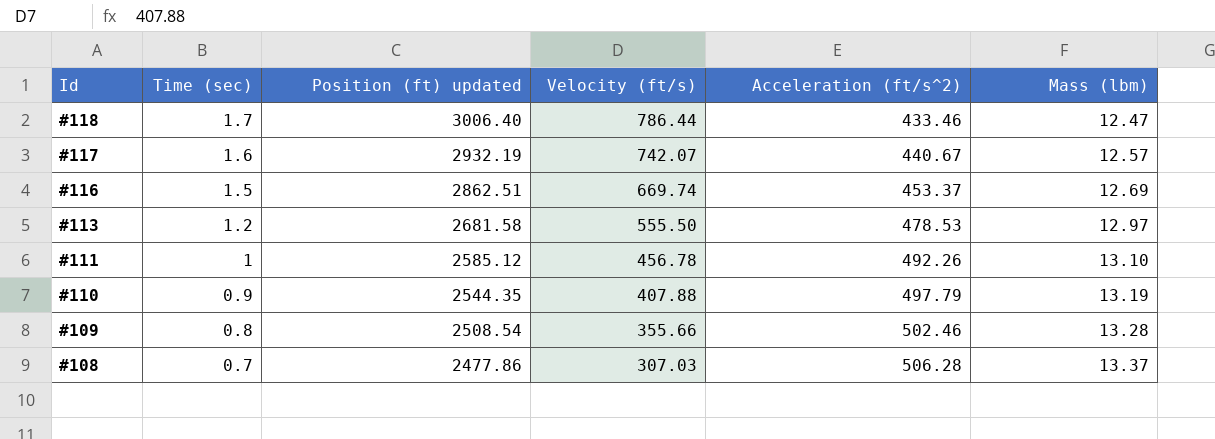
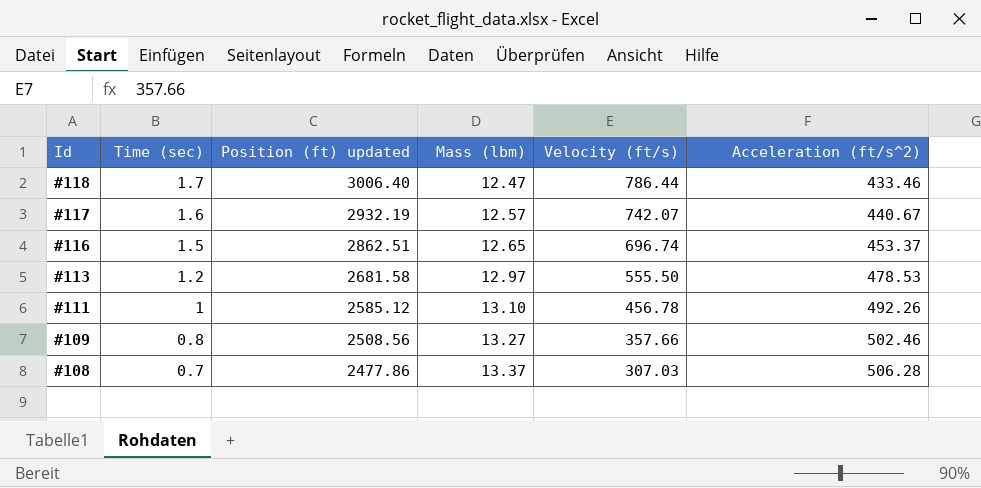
column Mass (lbm) | position: 6 -> 4
row #110: 0.9 | 2544.35 | 407.88 | 497.79 | 13.19 -> none
#116 | Mass (lbm): 12.69 -> 12.65
#116 | Velocity (ft/s): 669.74 -> 696.74
#109 | Position (ft) updated: 2508.54 -> 2508.56
#109 | Mass (lbm): 13.28 -> 13.27
#109 | Velocity (ft/s): 355.66 -> 357.66

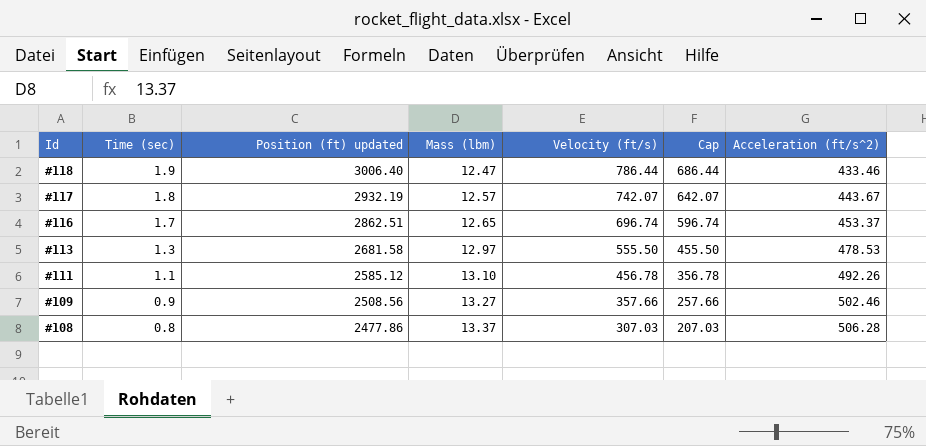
column Cap | formula: none -> [Velocity (ft/s)] - 100
#118 | Time (sec): 1.7 -> 1.9
#117 | Time (sec): 1.6 -> 1.8
#117 | Acceleration (ft/s^2): 440.67 -> 443.67
#116 | Time (sec): 1.5 -> 1.7
#113 | Time (sec): 1.2 -> 1.3
#111 | Time (sec): 1 -> 1.1
#109 | Time (sec): 0.8 -> 0.9
#108 | Time (sec): 0.7 -> 0.8

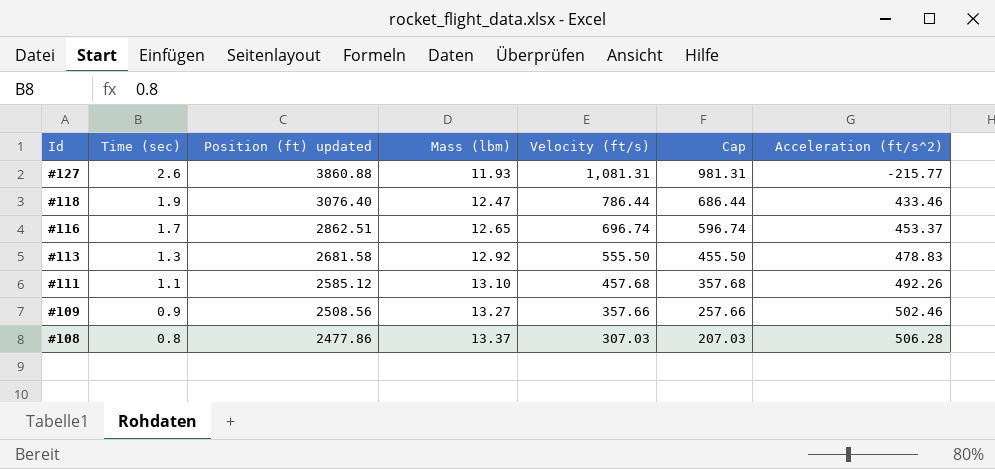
row #117: 1.8 | 2932.19 | 12.57 | 742.07 | 642.07 | 443.67 -> none
row #127: none -> 2.6 | 3860.88 | 11.93 | 1,081.31 | 981.31 | -215.77
#118 | Position (ft) updated: 3006.40 -> 3076.40
#113 | Mass (lbm): 12.97 -> 12.92
#113 | Acceleration (ft/s^2): 478.53 -> 478.83
#111 | Velocity (ft/s): 456.78 -> 457.68
#111 | Cap: 356.78 -> 357.68

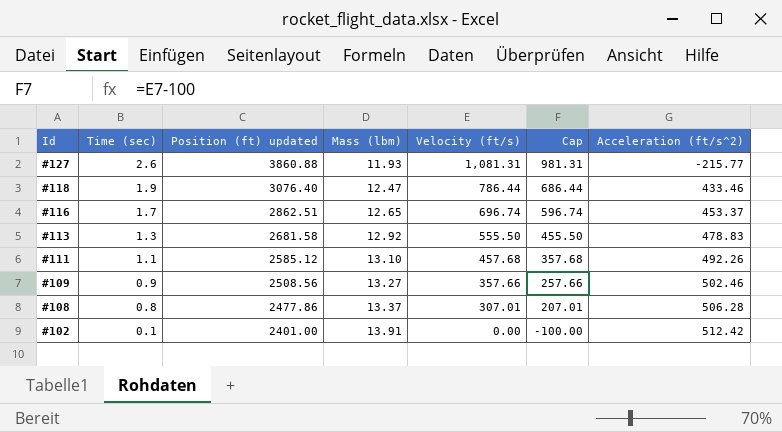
#108 | Velocity (ft/s): 307.03 -> 307.01
#108 | Cap: 207.03 -> 207.01
row #102: none -> 0.1 | 2401.00 | 13.91 | 0.00 | -100.00 | 512.42

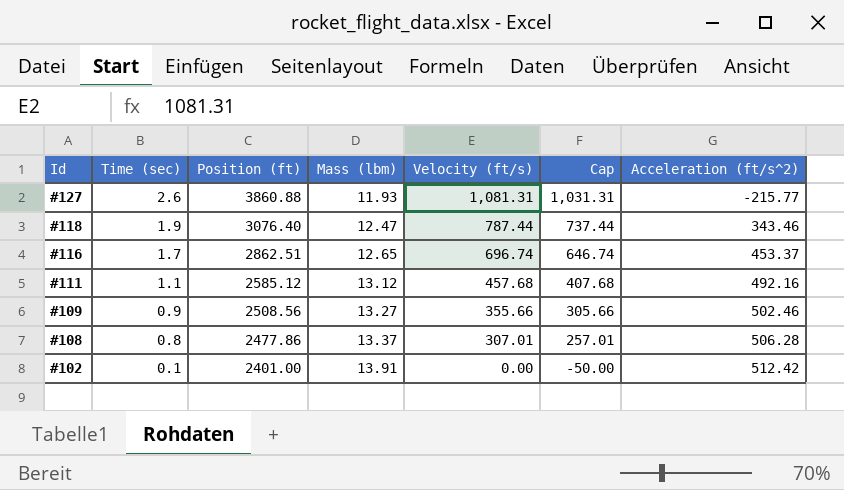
column name: Position (ft) updated -> Position (ft)
column Cap | formula: [Velocity (ft/s)] - 100 -> [Velocity (ft/s)] - 50
row #113: 1.3 | 2681.58 | 12.92 | 555.50 | 455.50 | 478.83 -> none
#118 | Velocity (ft/s): 786.44 -> 787.44
#118 | Acceleration (ft/s^2): 433.46 -> 343.46
#111 | Mass (lbm): 13.10 -> 13.12
#111 | Acceleration (ft/s^2): 492.26 -> 492.16
#109 | Velocity (ft/s): 357.66 -> 355.66

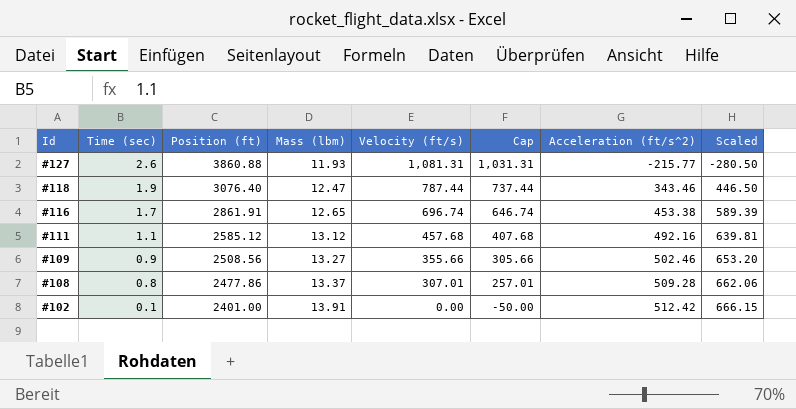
column Scaled | formula: none -> [Acceleration (ft/s^2)] * 1.3
#116 | Position (ft): 2862.51 -> 2861.91
#116 | Acceleration (ft/s^2): 453.37 -> 453.38
#108 | Acceleration (ft/s^2): 506.28 -> 509.28

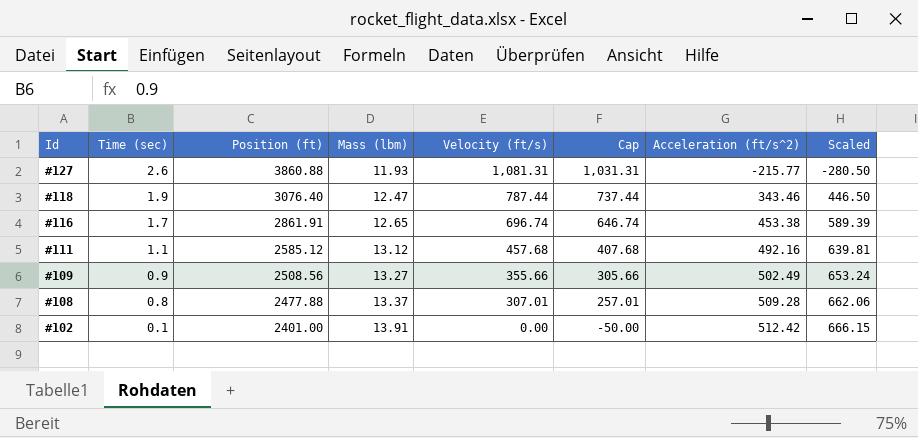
#109 | Acceleration (ft/s^2): 502.46 -> 502.49
#109 | Scaled: 653.20 -> 653.24
#108 | Position (ft): 2477.86 -> 2477.88

